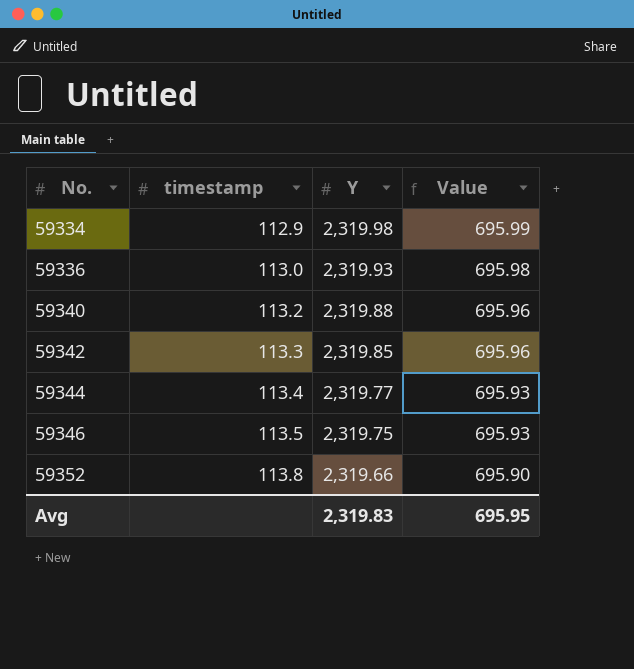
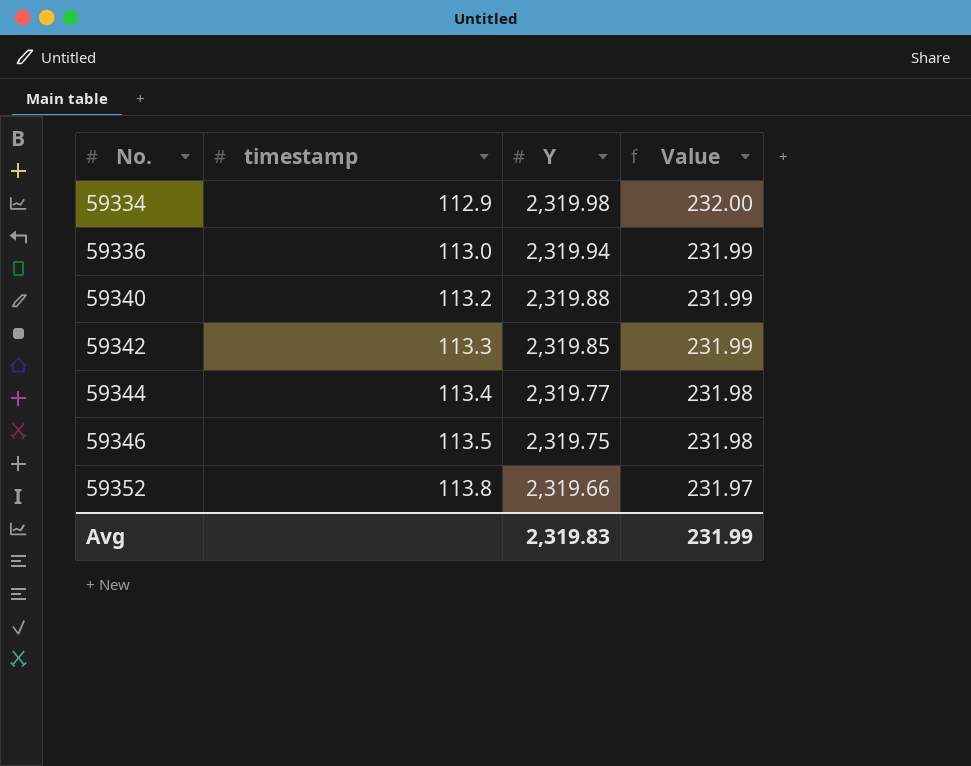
column Value | formula: [Y] * 0.3 -> [Y] * 0.1
59336 | Y: 2,319.93 -> 2,319.94
Avg | Value: 695.95 -> 231.99

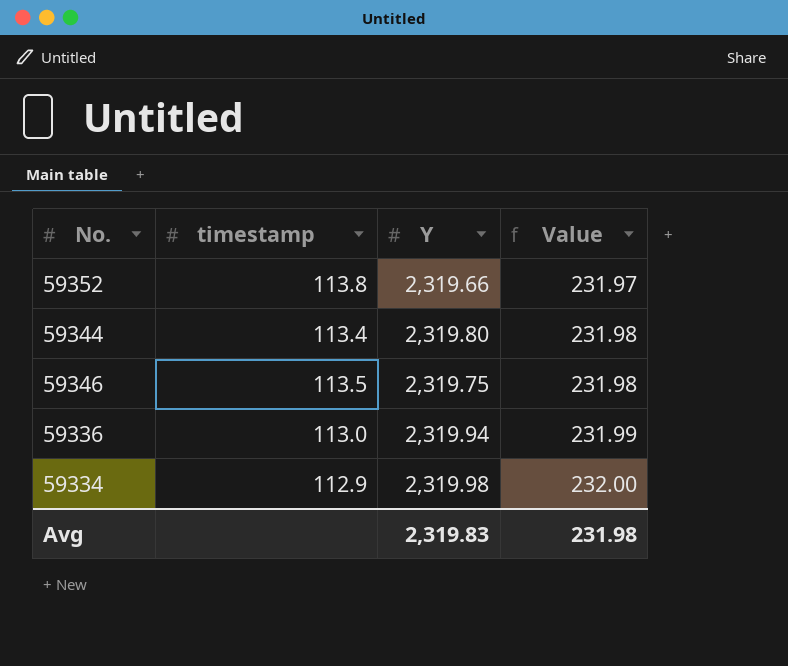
row order: No. ascending -> Value ascending
row 59340: 113.2 | 2,319.88 | 231.99 -> none
row 59342: 113.3 | 2,319.85 | 231.99 -> none
59344 | Y: 2,319.77 -> 2,319.80
Avg | Value: 231.99 -> 231.98

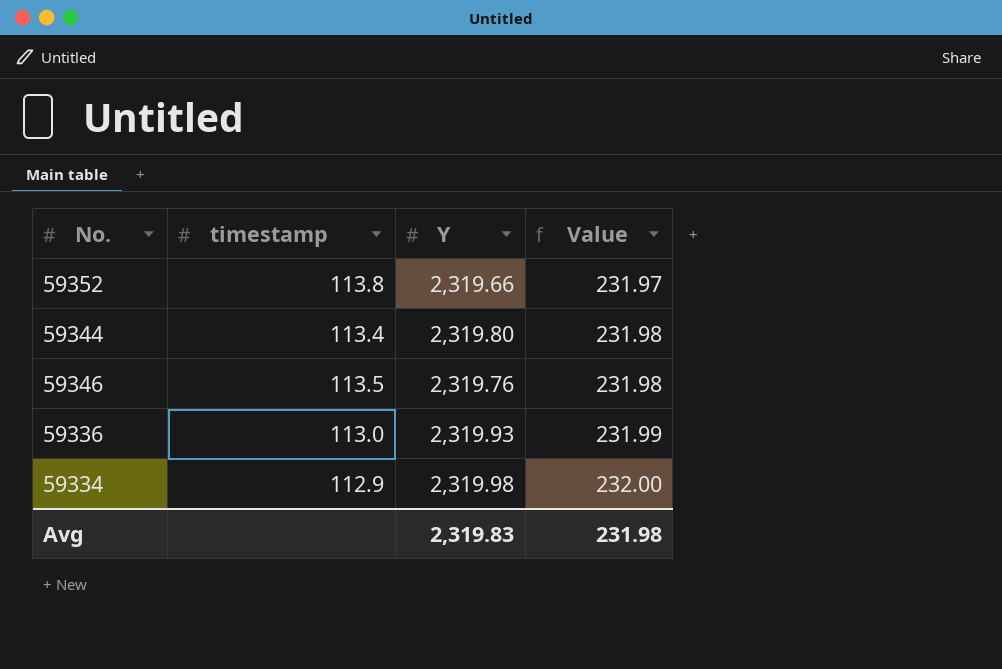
59346 | Y: 2,319.75 -> 2,319.76
59336 | Y: 2,319.94 -> 2,319.93

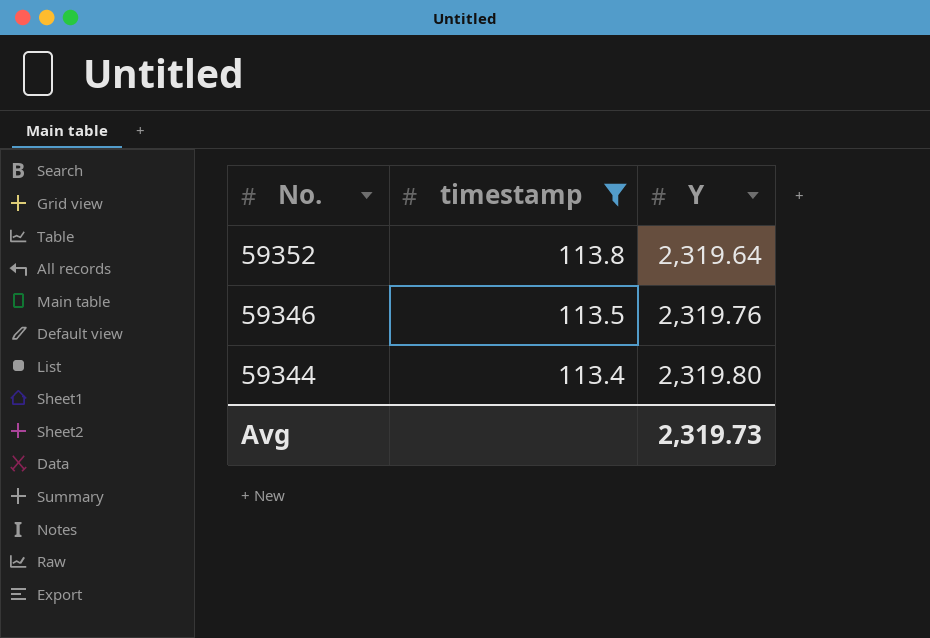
filter: none -> timestamp >= 113.4
row order: Value ascending -> No. descending
column Value | formula: [Y] * 0.1 -> none
59352 | Y: 2,319.66 -> 2,319.64
Avg | Y: 2,319.83 -> 2,319.73

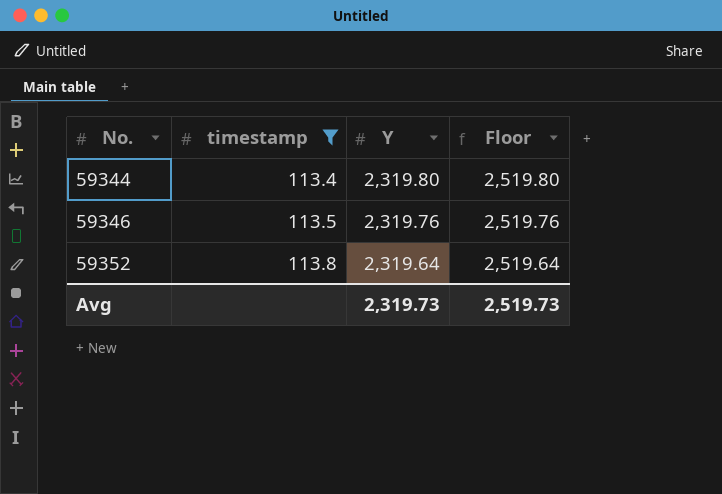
row order: No. descending -> No. ascending
column Floor | formula: none -> [Y] + 200

